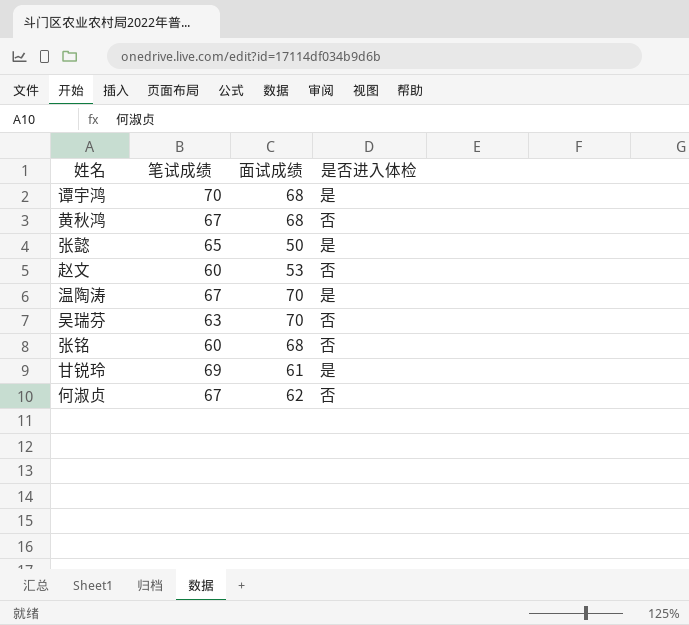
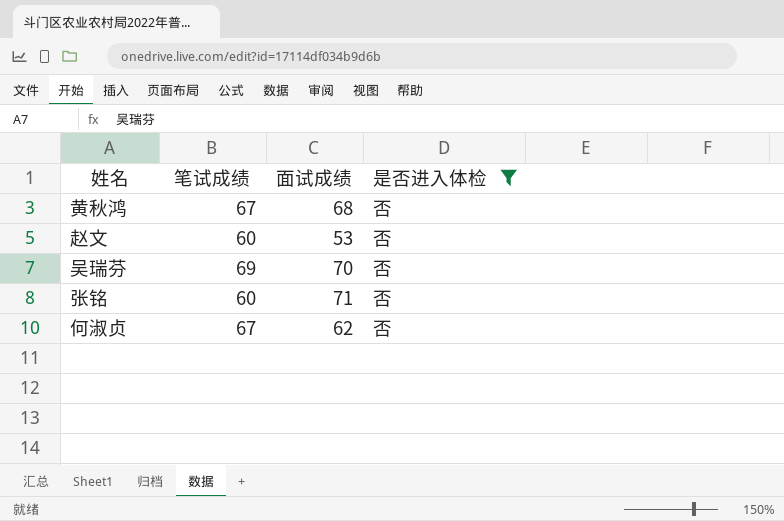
filter: none -> 是否进入体检 = 否
吴瑞芬 | 笔试成绩: 63 -> 69
张铭 | 面试成绩: 68 -> 71

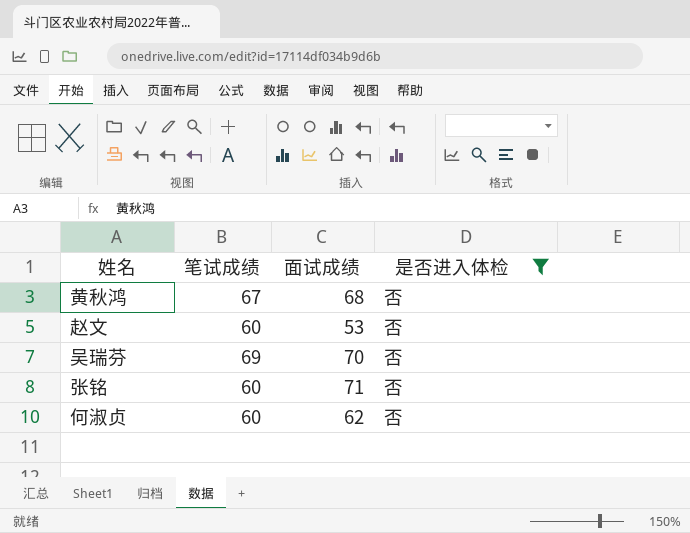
何淑贞 | 笔试成绩: 67 -> 60

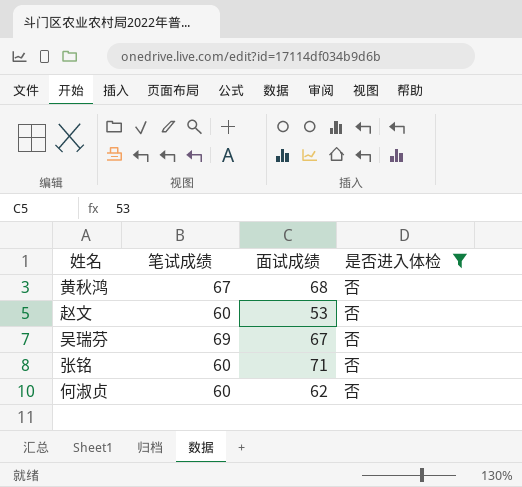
吴瑞芬 | 面试成绩: 70 -> 67

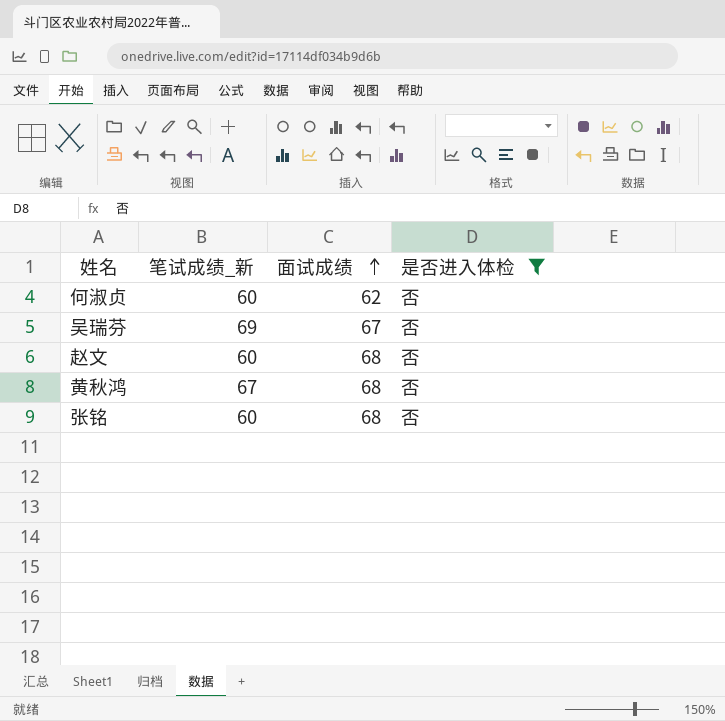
row order: none -> 面试成绩 ascending
column name: 笔试成绩 -> 笔试成绩_新
赵文 | 面试成绩: 53 -> 68
张铭 | 面试成绩: 71 -> 68

